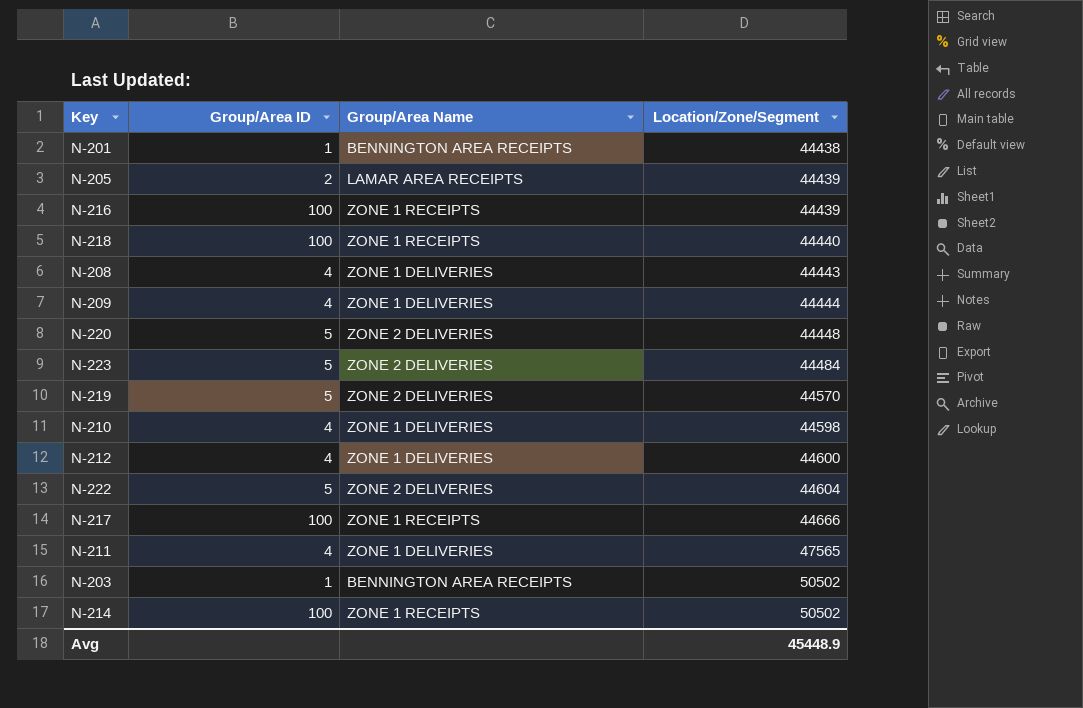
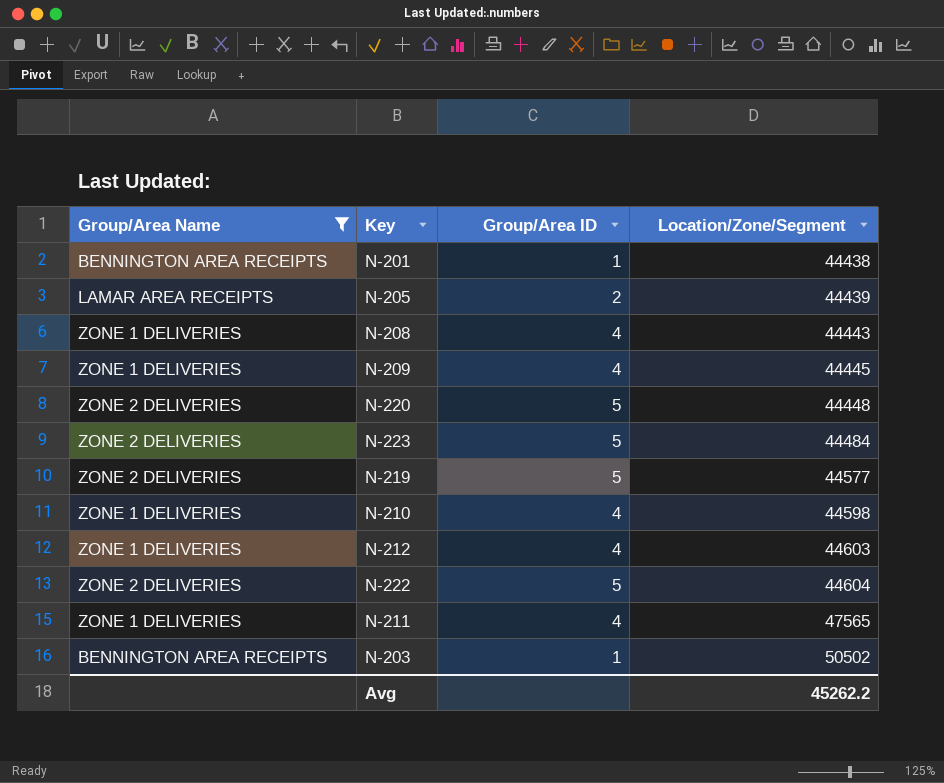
filter: none -> Group/Area Name != ZONE 1 RECEIPTS
column Group/Area Name | position: 3 -> 1
N-209 | Location/Zone/Segment: 44444 -> 44445
N-219 | Location/Zone/Segment: 44570 -> 44577
N-212 | Location/Zone/Segment: 44600 -> 44603
Avg | Location/Zone/Segment: 45448.9 -> 45262.2

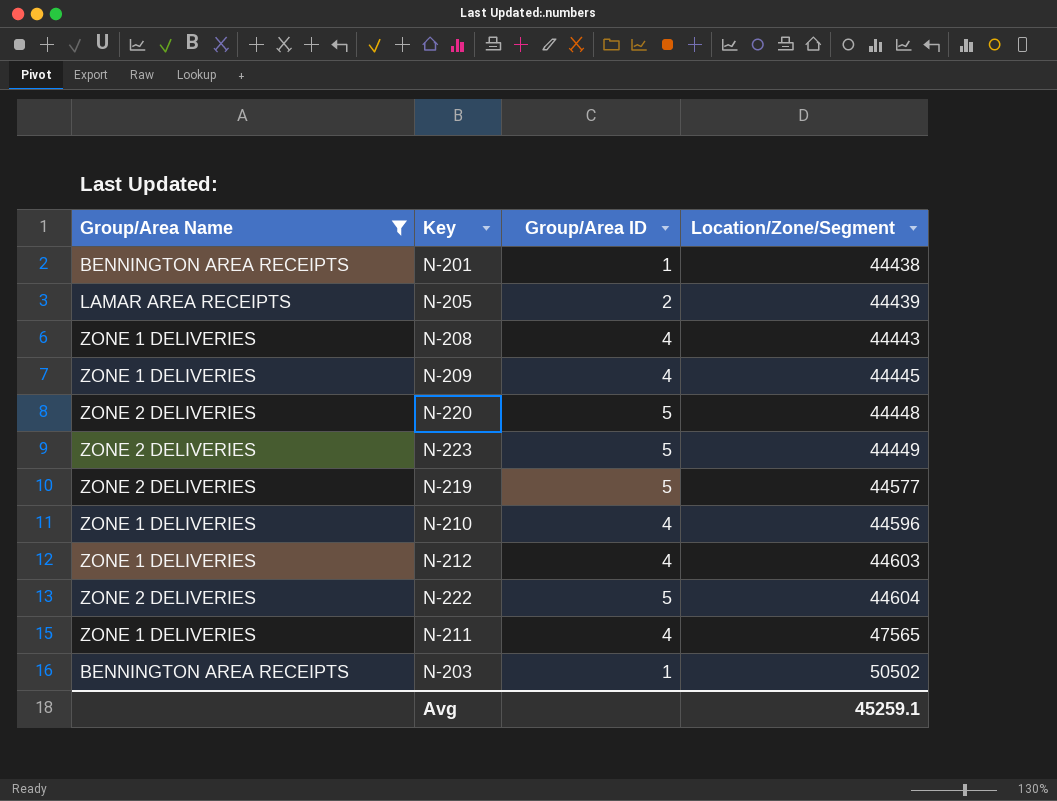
N-223 | Location/Zone/Segment: 44484 -> 44449
N-210 | Location/Zone/Segment: 44598 -> 44596
Avg | Location/Zone/Segment: 45262.2 -> 45259.1

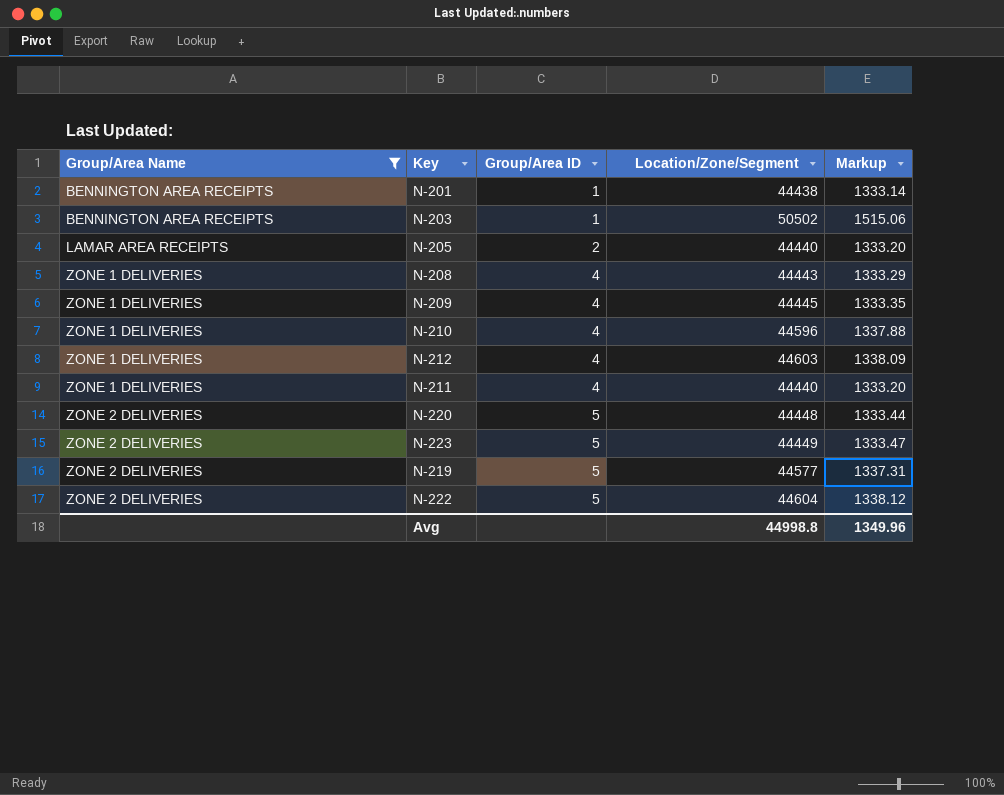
row order: Location/Zone/Segment ascending -> Group/Area Name ascending
column Markup | formula: none -> [Location/Zone/Segment] * 0.03
N-205 | Location/Zone/Segment: 44439 -> 44440
N-211 | Location/Zone/Segment: 47565 -> 44440
Avg | Location/Zone/Segment: 45259.1 -> 44998.8

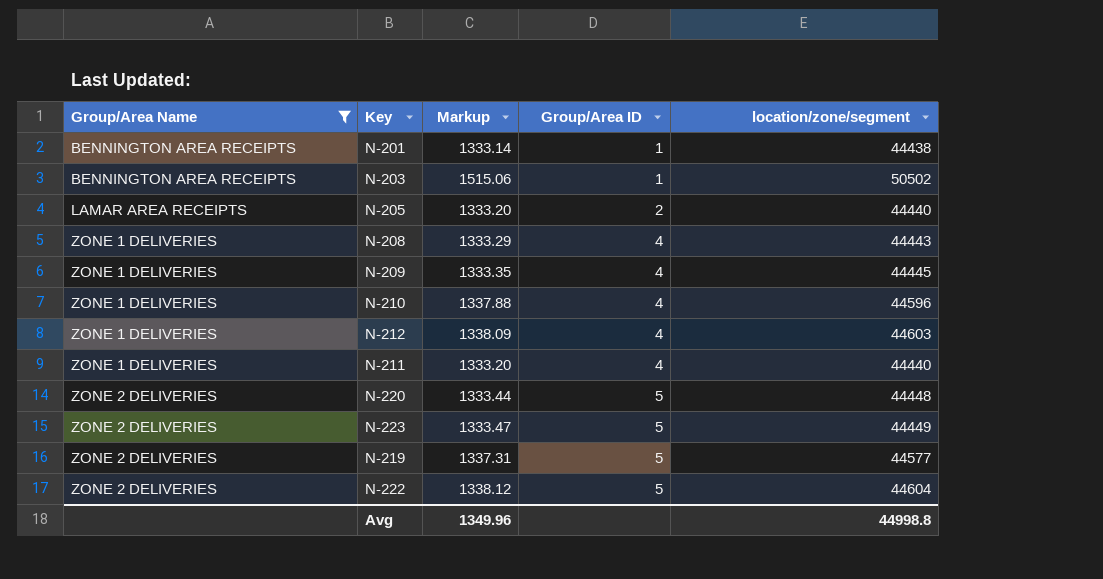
column Markup | position: 5 -> 3
column name: Location/Zone/Segment -> location/zone/segment

